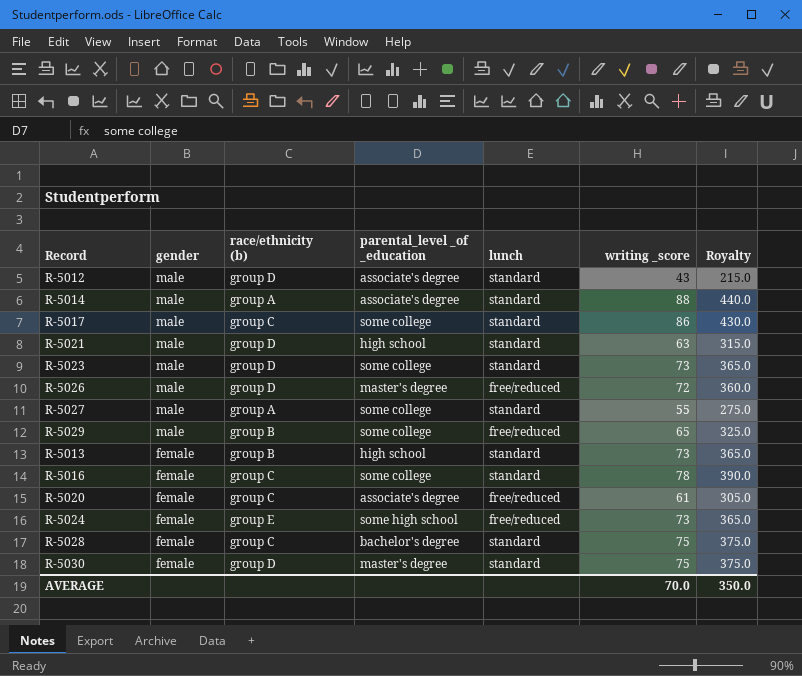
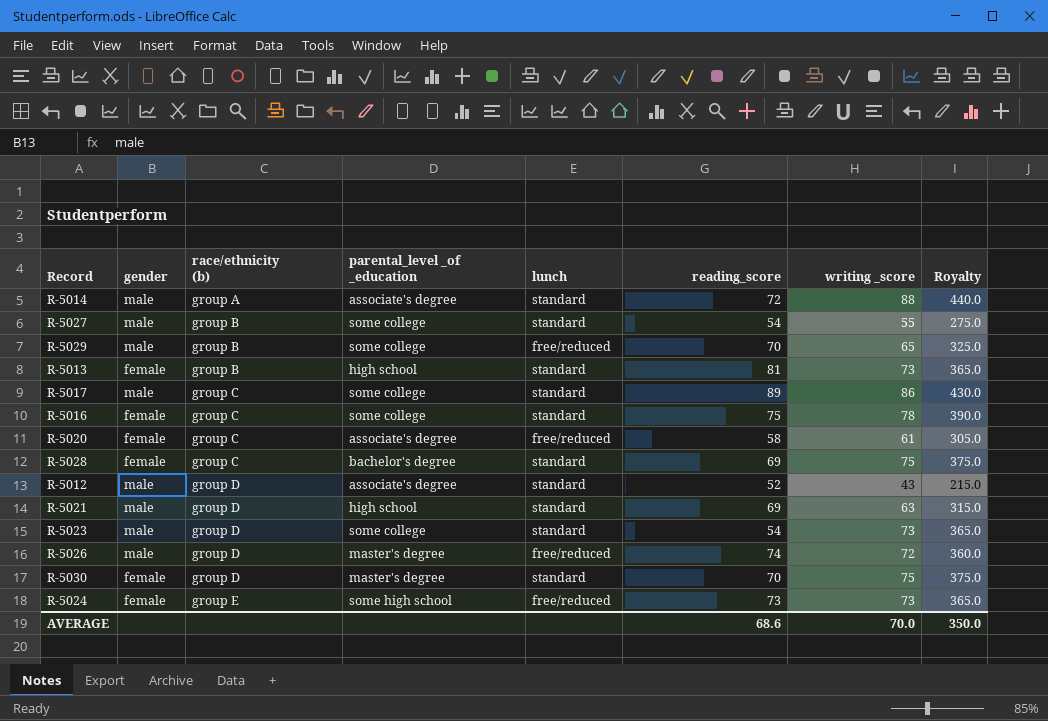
row order: gender descending -> race/ethnicity (b) ascending
column reading_score | position: none -> 6
R-5027 | race/ethnicity (b): group A -> group B

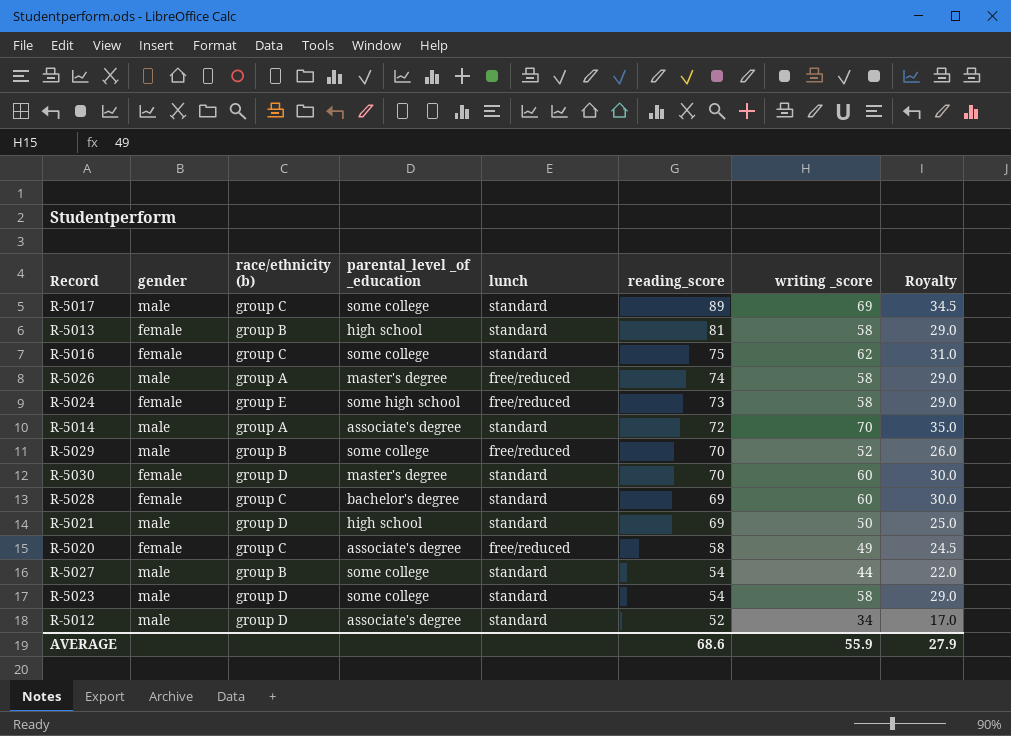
row order: race/ethnicity (b) ascending -> reading_score descending
column Royalty | formula: [writing _score] * 5 -> [writing _score] * 0.5
R-5017 | writing _score: 86 -> 69
R-5013 | writing _score: 73 -> 58
R-5016 | writing _score: 78 -> 62
R-5026 | race/ethnicity (b): group D -> group A
R-5026 | writing _score: 72 -> 58
R-5024 | writing _score: 73 -> 58
R-5014 | writing _score: 88 -> 70
R-5029 | writing _score: 65 -> 52
R-5030 | writing _score: 75 -> 60
R-5028 | writing _score: 75 -> 60
R-5021 | writing _score: 63 -> 50
R-5020 | writing _score: 61 -> 49
R-5027 | writing _score: 55 -> 44
R-5023 | writing _score: 73 -> 58
R-5012 | writing _score: 43 -> 34
AVERAGE | writing _score: 70.0 -> 55.9
AVERAGE | Royalty: 350.0 -> 27.9

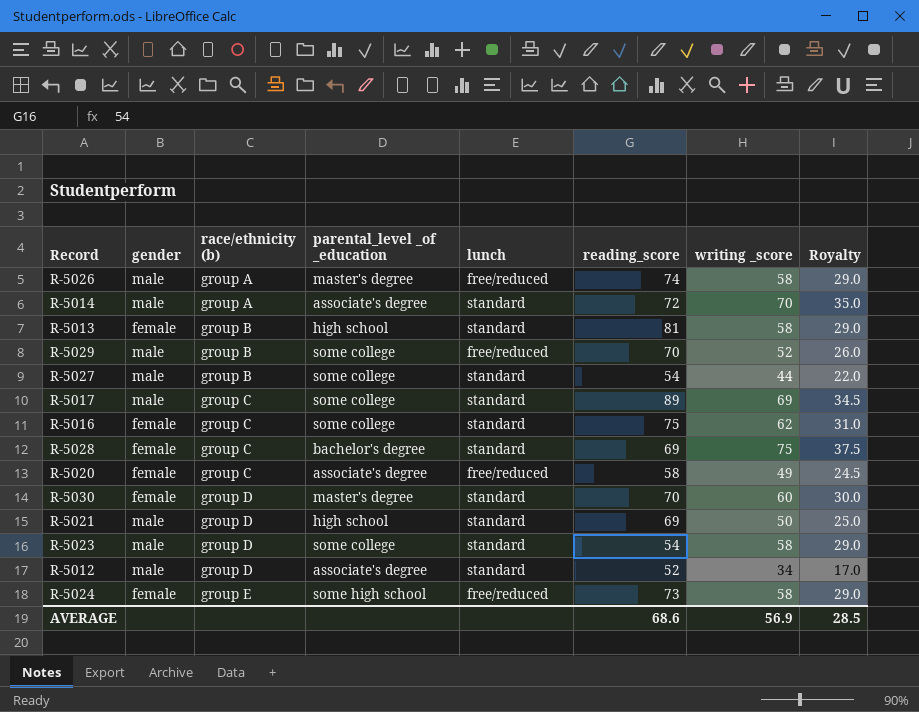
row order: reading_score descending -> race/ethnicity (b) ascending
R-5028 | writing _score: 60 -> 75
R-5028 | Royalty: 30.0 -> 37.5
AVERAGE | writing _score: 55.9 -> 56.9
AVERAGE | Royalty: 27.9 -> 28.5

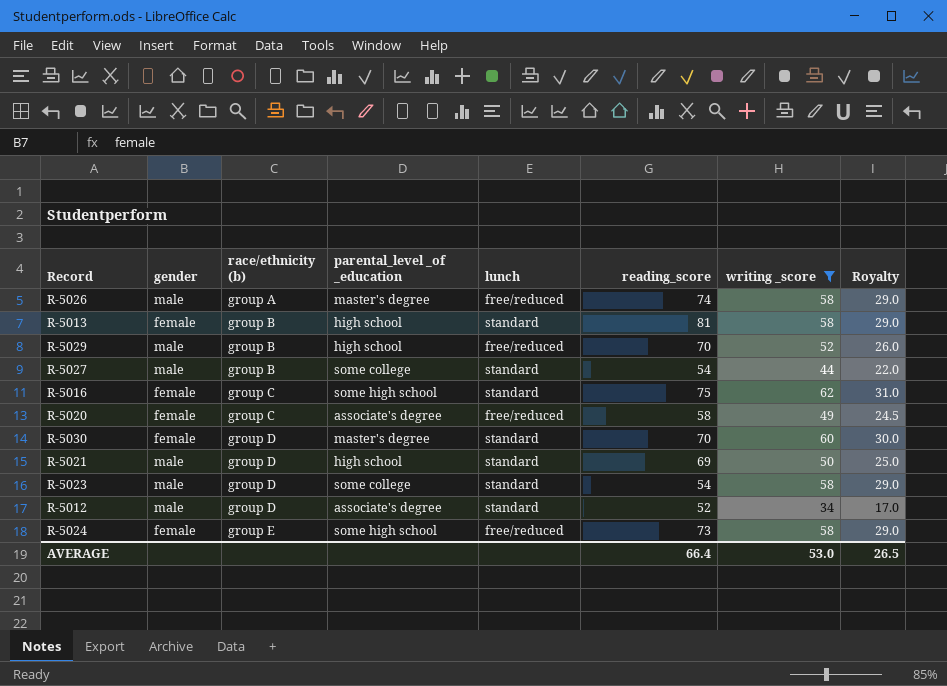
filter: none -> writing _score <= 62
R-5029 | parental_level _of _education: some college -> high school
R-5016 | parental_level _of _education: some college -> some high school
AVERAGE | reading_score: 68.6 -> 66.4
AVERAGE | writing _score: 56.9 -> 53.0
AVERAGE | Royalty: 28.5 -> 26.5

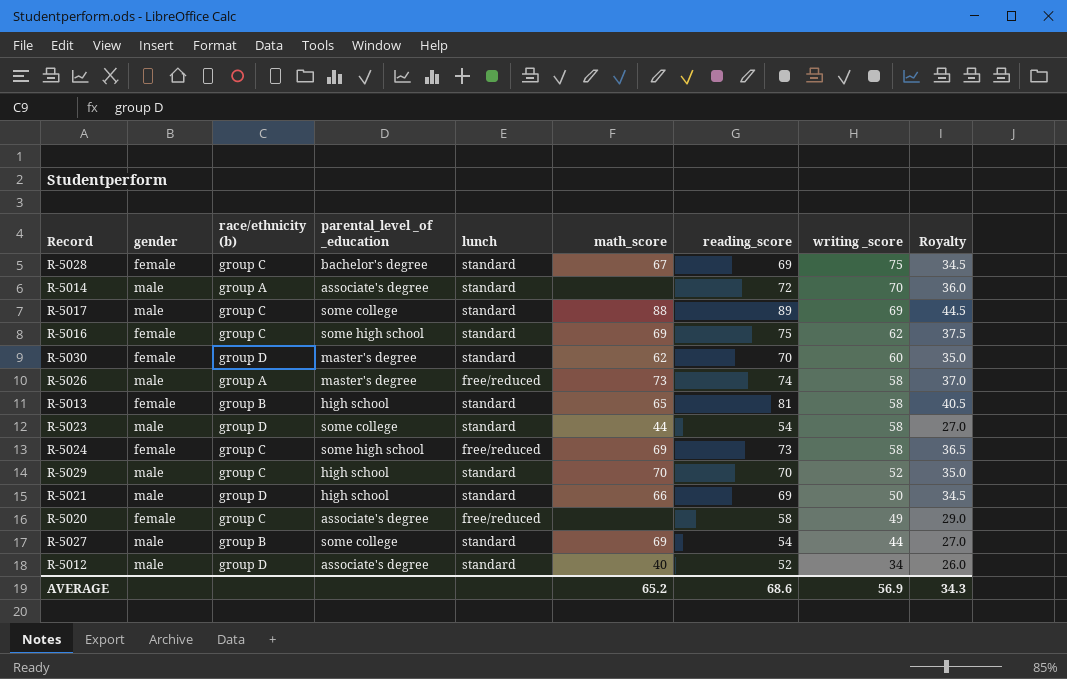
filter: writing _score <= 62 -> none
row order: race/ethnicity (b) ascending -> writing _score descending
column math_score | position: none -> 6
column Royalty | formula: [writing _score] * 0.5 -> [reading_score] * 0.5
R-5024 | race/ethnicity (b): group E -> group C
R-5029 | race/ethnicity (b): group B -> group C
R-5029 | lunch: free/reduced -> standard
AVERAGE | reading_score: 66.4 -> 68.6
AVERAGE | writing _score: 53.0 -> 56.9
AVERAGE | Royalty: 26.5 -> 34.3

